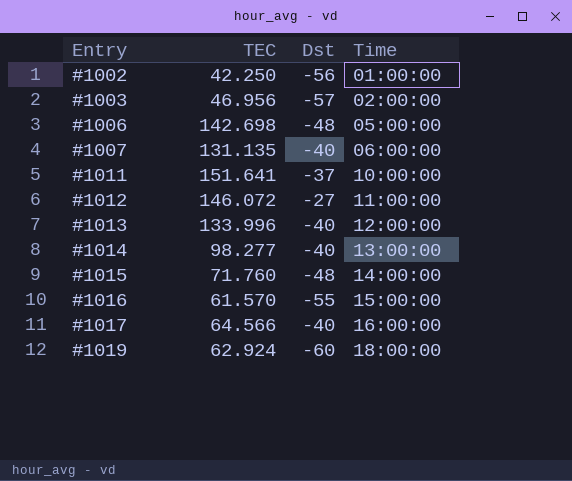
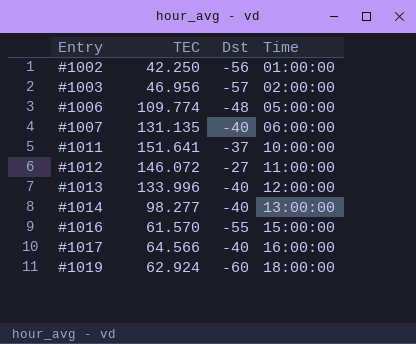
row #1015: 71.760 | -48 | 14:00:00 -> none
#1006 | TEC: 142.698 -> 109.774

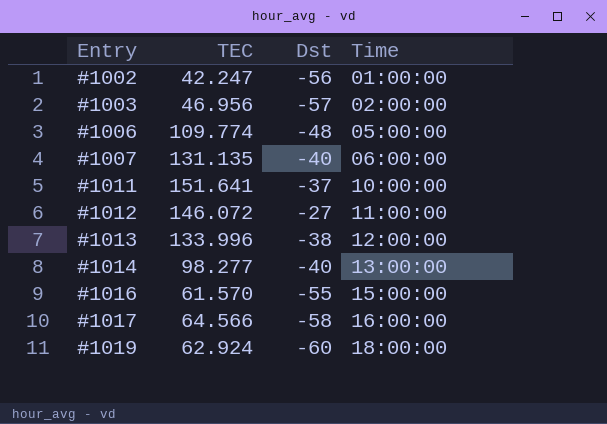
#1002 | TEC: 42.250 -> 42.247
#1013 | Dst: -40 -> -38
#1017 | Dst: -40 -> -58

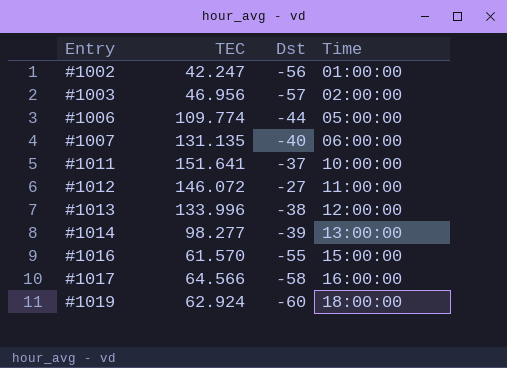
#1006 | Dst: -48 -> -44
#1014 | Dst: -40 -> -39

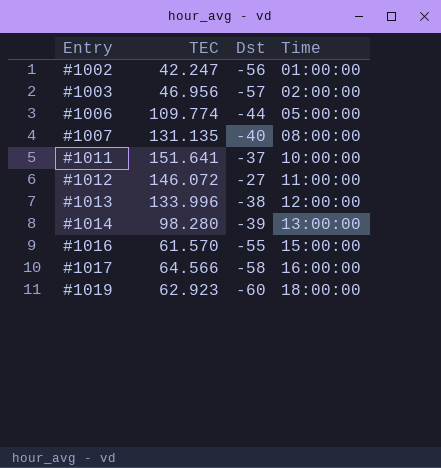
#1007 | Time: 06:00:00 -> 08:00:00
#1014 | TEC: 98.277 -> 98.280
#1019 | TEC: 62.924 -> 62.923

